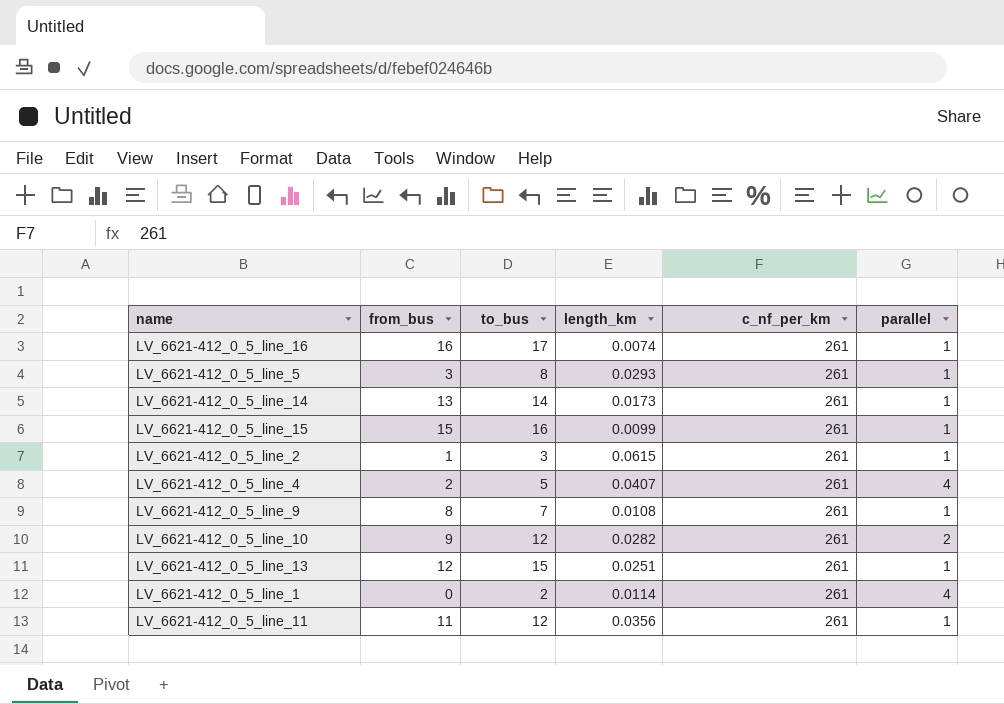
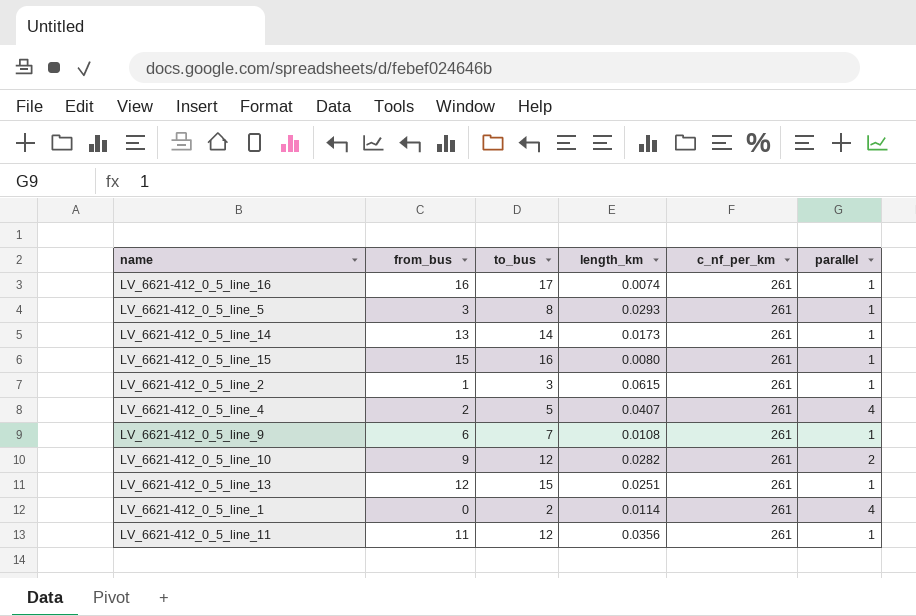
LV_6621-412_0_5_line_15 | length_km: 0.0099 -> 0.0080
LV_6621-412_0_5_line_9 | from_bus: 8 -> 6

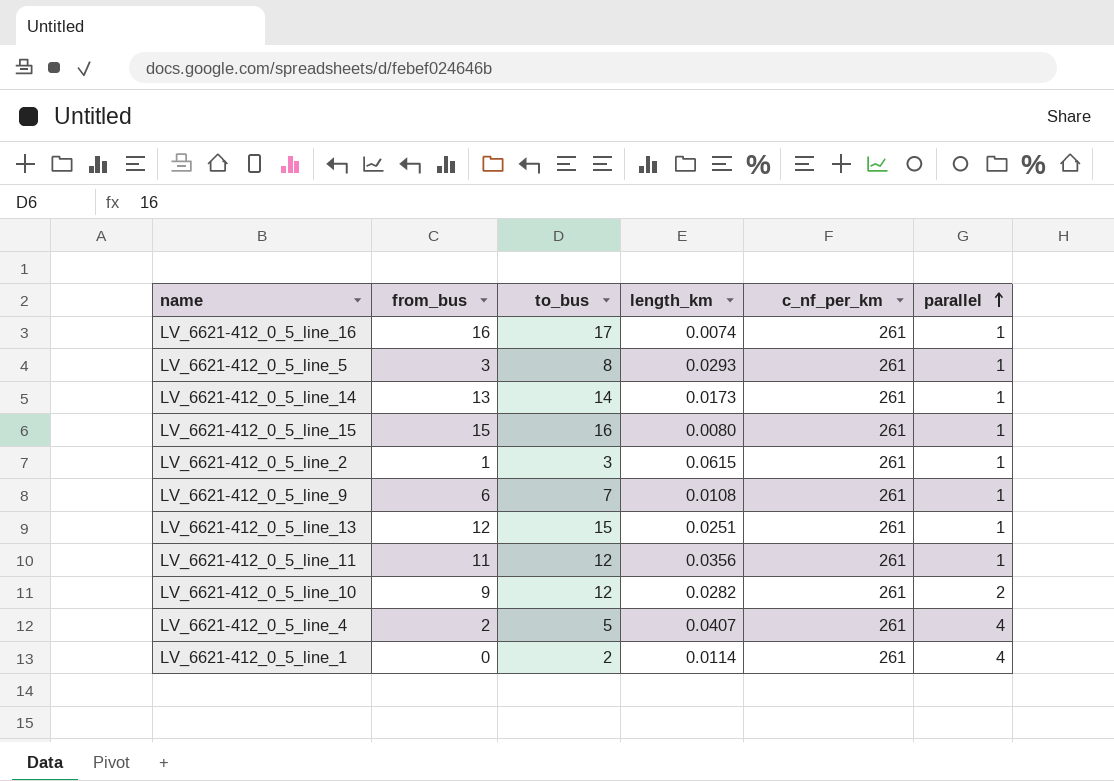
row order: none -> parallel ascending

